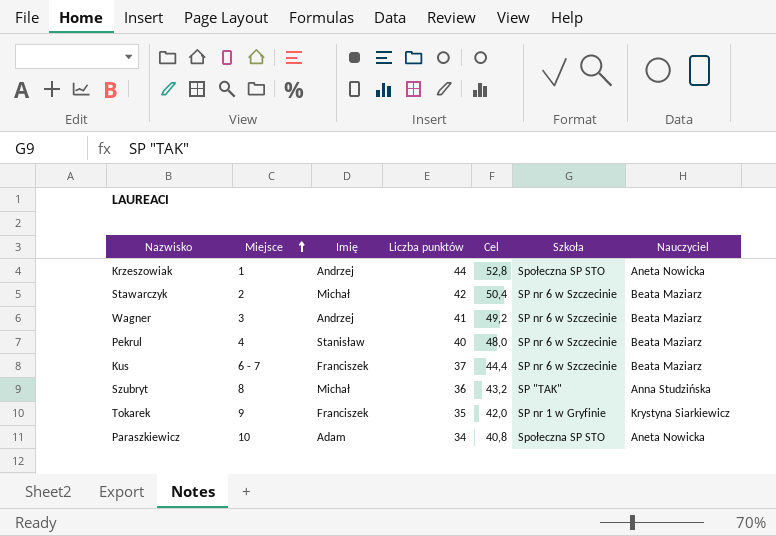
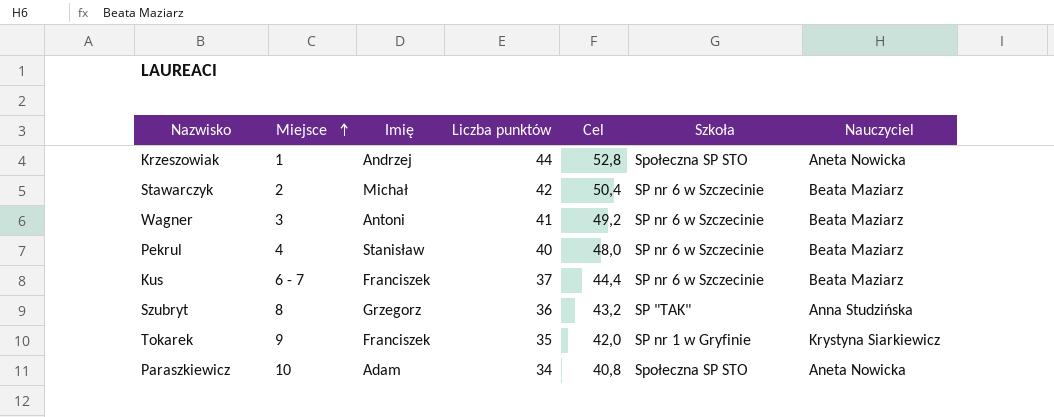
Wagner | Imię: Andrzej -> Antoni
Szubryt | Imię: Michał -> Grzegorz

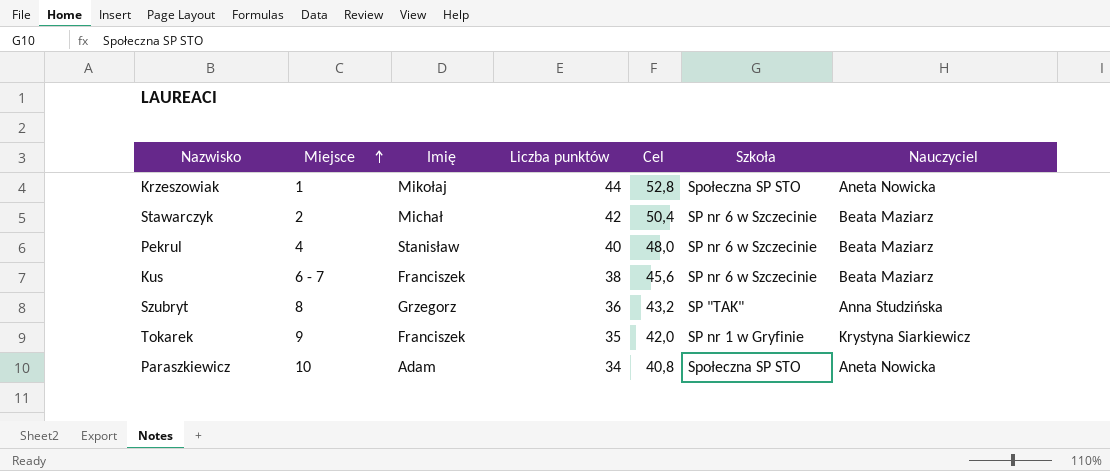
row Wagner: 3 | Antoni | 41 | 49,2 | SP nr 6 w Szczecinie | Beata Maziarz -> none
Krzeszowiak | Imię: Andrzej -> Mikołaj
Kus | Liczba punktów: 37 -> 38
Kus | Cel: 44,4 -> 45,6

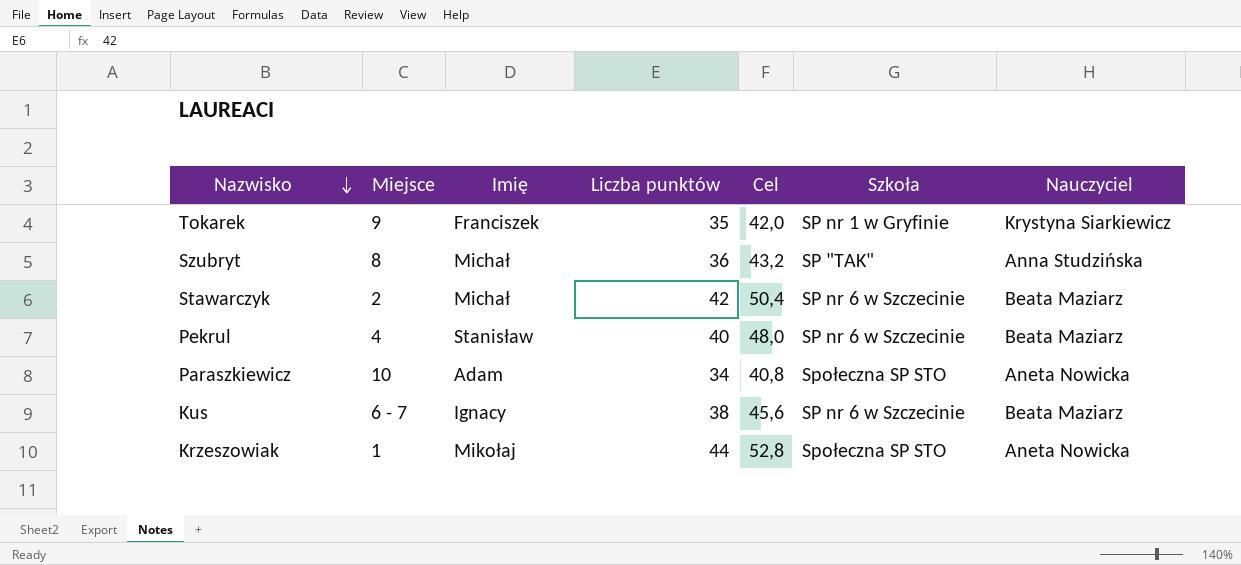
row order: Miejsce ascending -> Nazwisko descending
Szubryt | Imię: Grzegorz -> Michał
Kus | Imię: Franciszek -> Ignacy

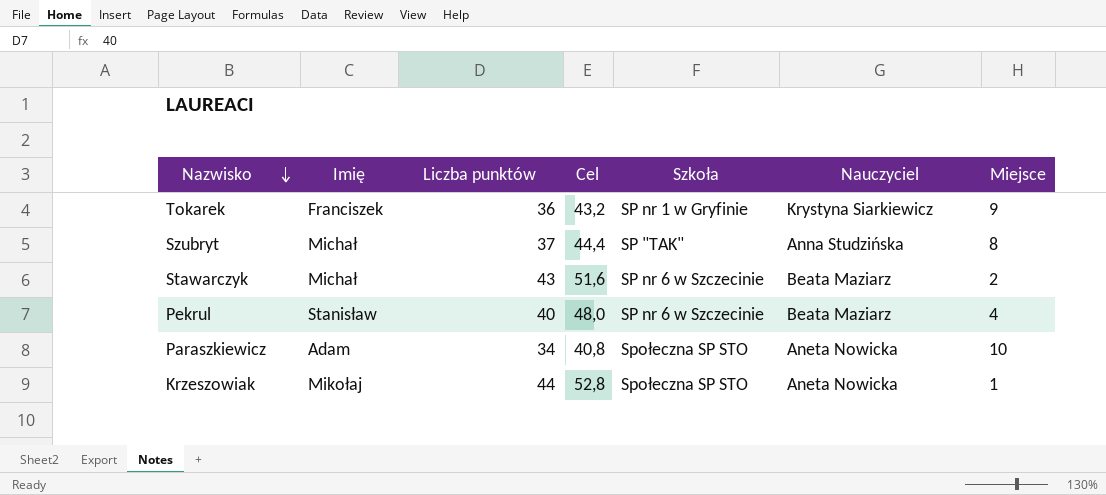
column Miejsce | position: 2 -> 7
row Kus: 6 - 7 | Ignacy | 38 | 45,6 | SP nr 6 w Szczecinie | Beata Maziarz -> none
Tokarek | Liczba punktów: 35 -> 36
Tokarek | Cel: 42,0 -> 43,2
Szubryt | Liczba punktów: 36 -> 37
Szubryt | Cel: 43,2 -> 44,4
Stawarczyk | Liczba punktów: 42 -> 43
Stawarczyk | Cel: 50,4 -> 51,6

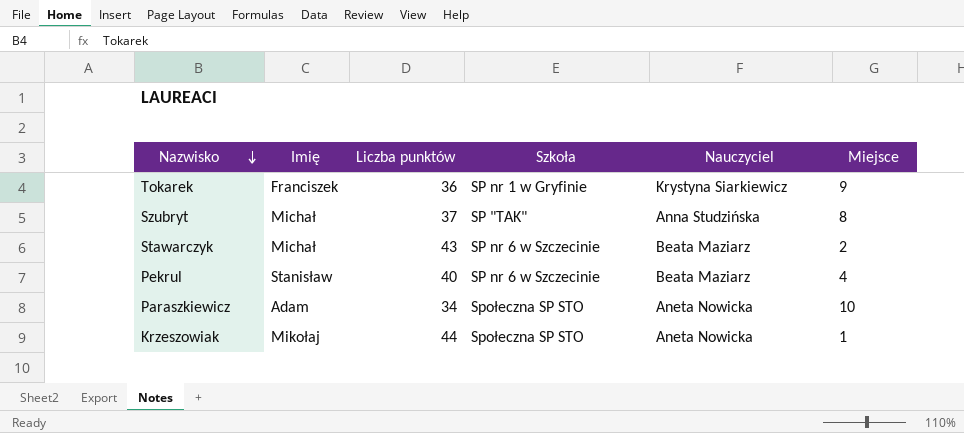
column Cel | formula: [Liczba punktów] * 1,2 -> none

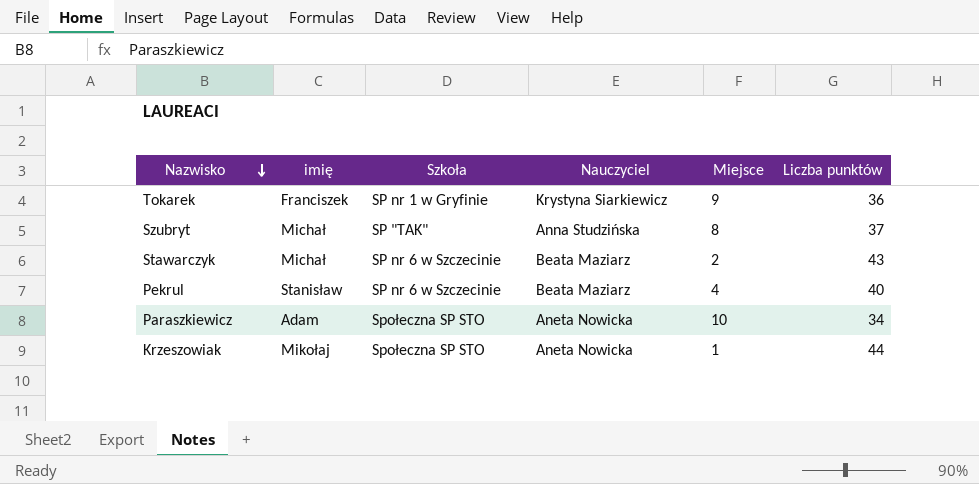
column name: Imię -> imię
column Liczba punktów | position: 3 -> 6

